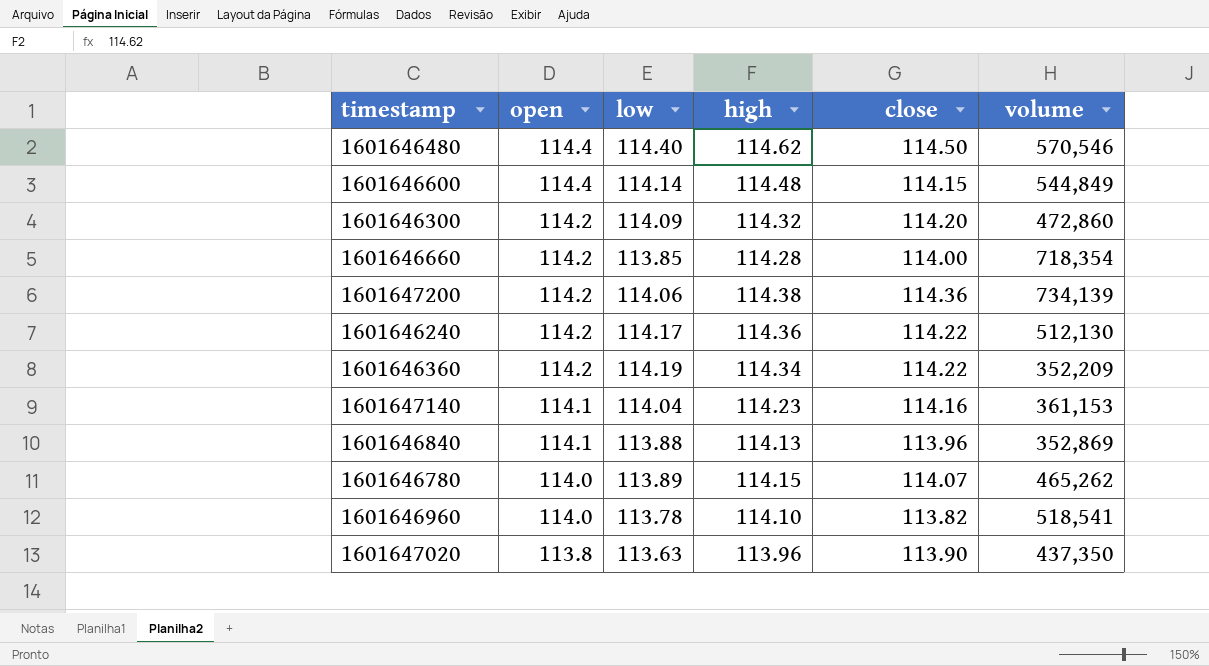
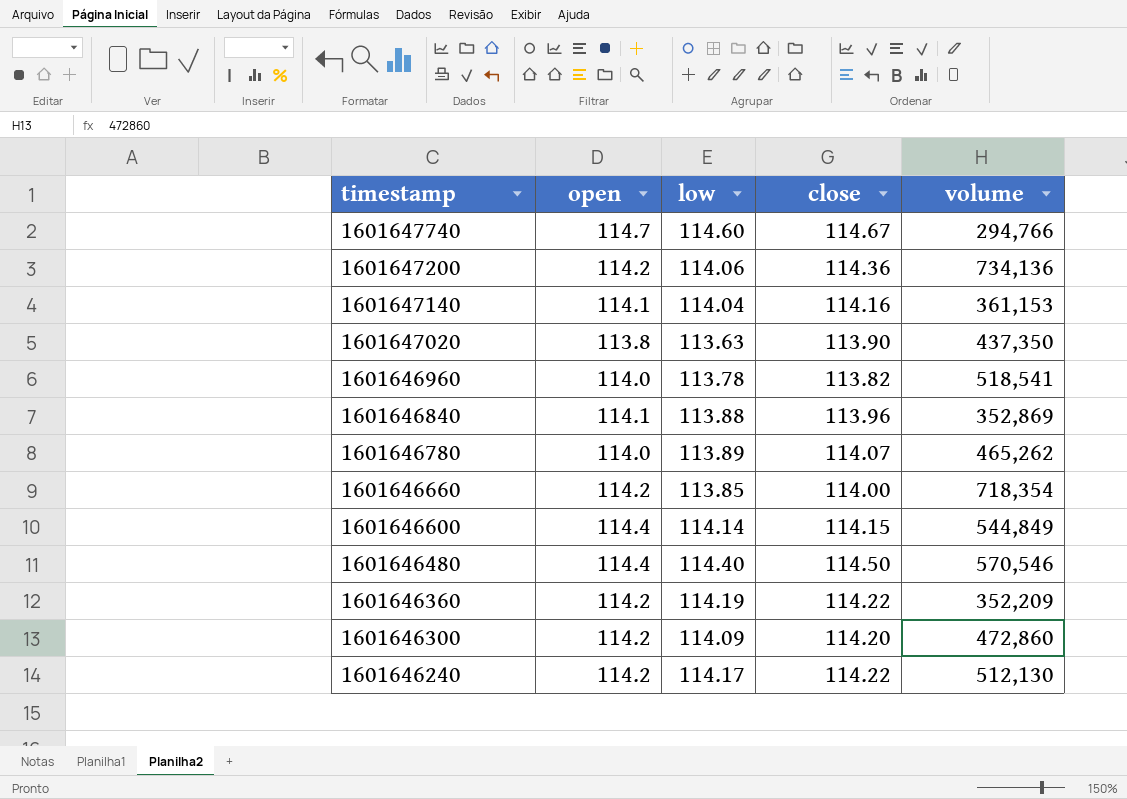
row order: open descending -> timestamp descending
column high | position: 4 -> none
row 1601647740: none -> 114.7 | 114.60 | 114.67 | 294,766
1601647200 | volume: 734,139 -> 734,136

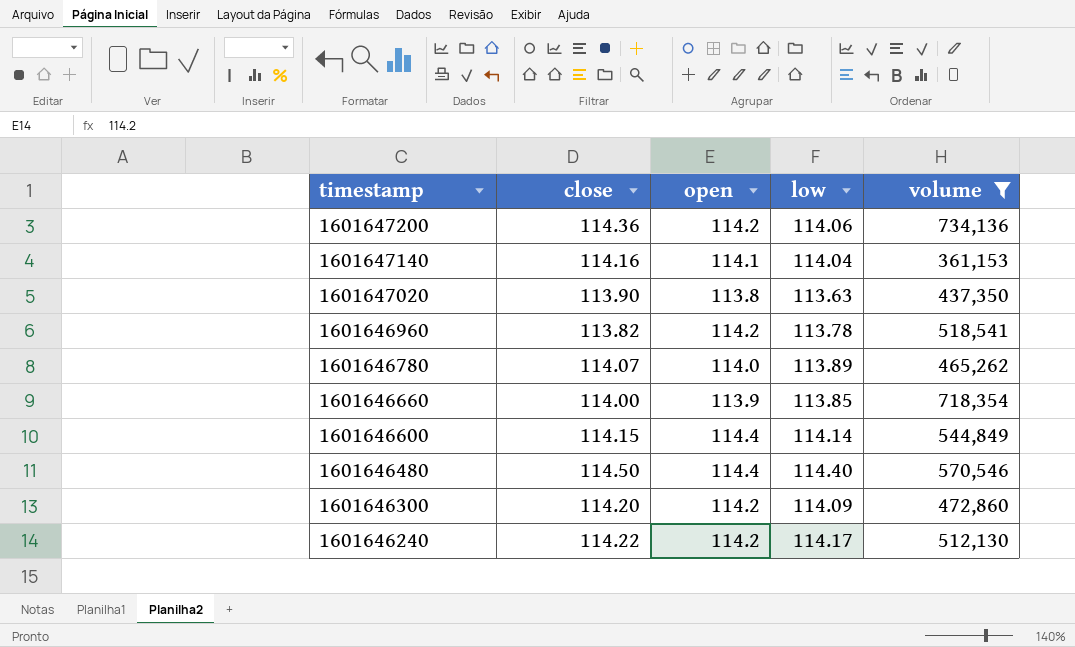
filter: none -> volume >= 361,153
column close | position: 4 -> 2
1601646960 | open: 114.0 -> 114.2
1601646660 | open: 114.2 -> 113.9

